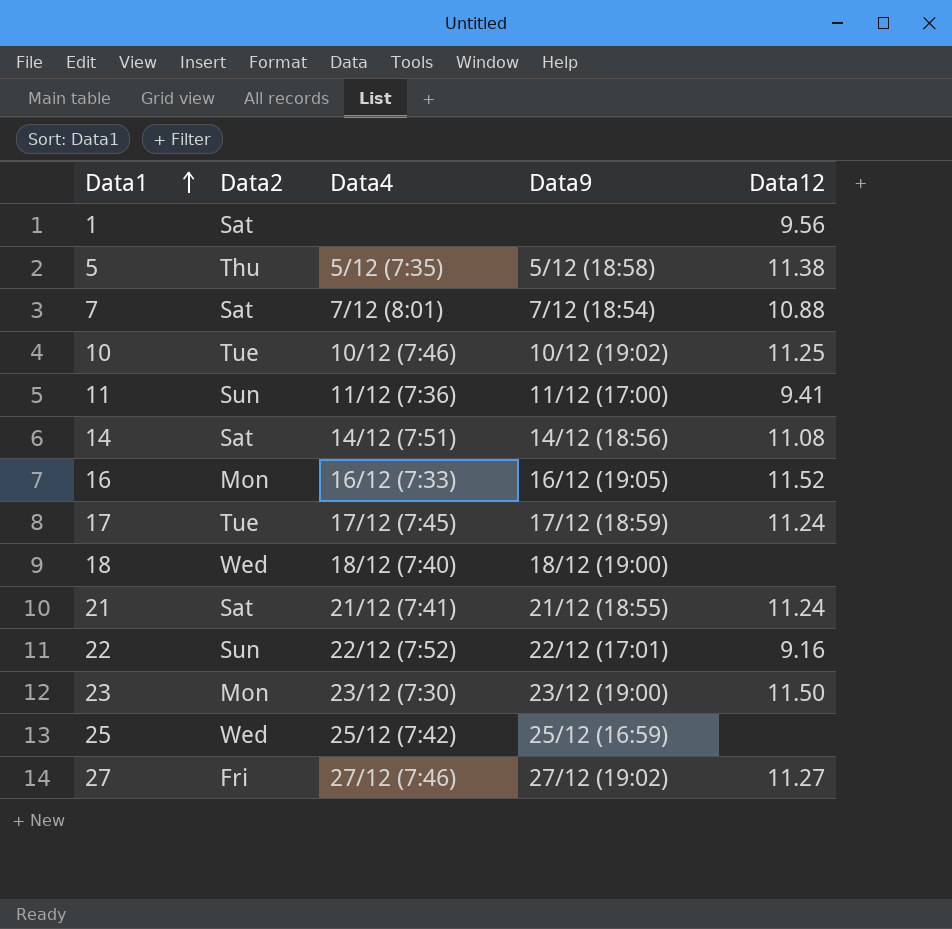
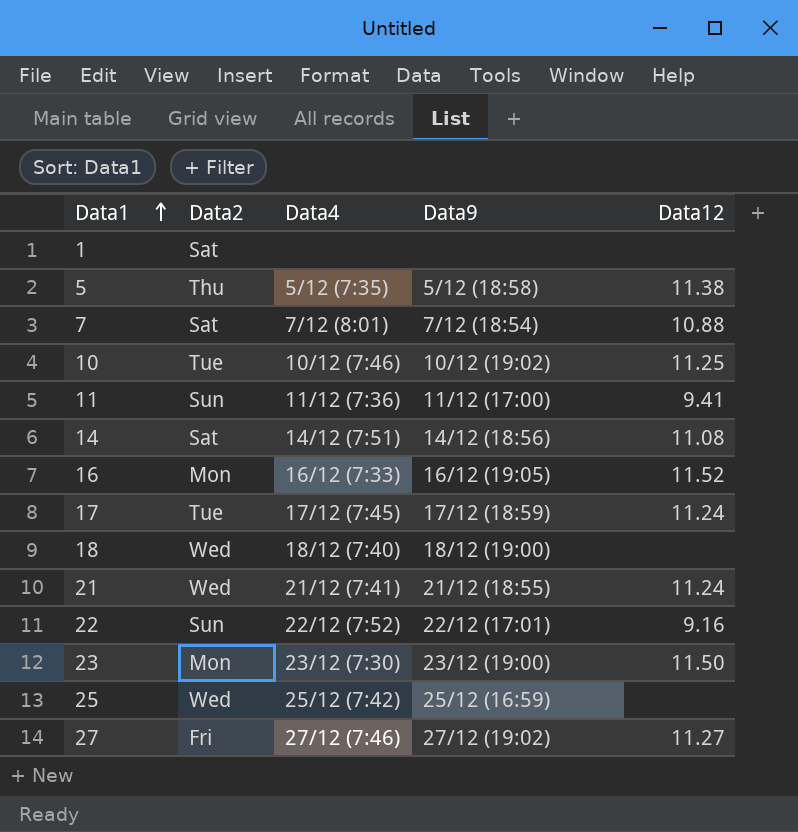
1 | Data12: 9.56 -> none
21 | Data2: Sat -> Wed

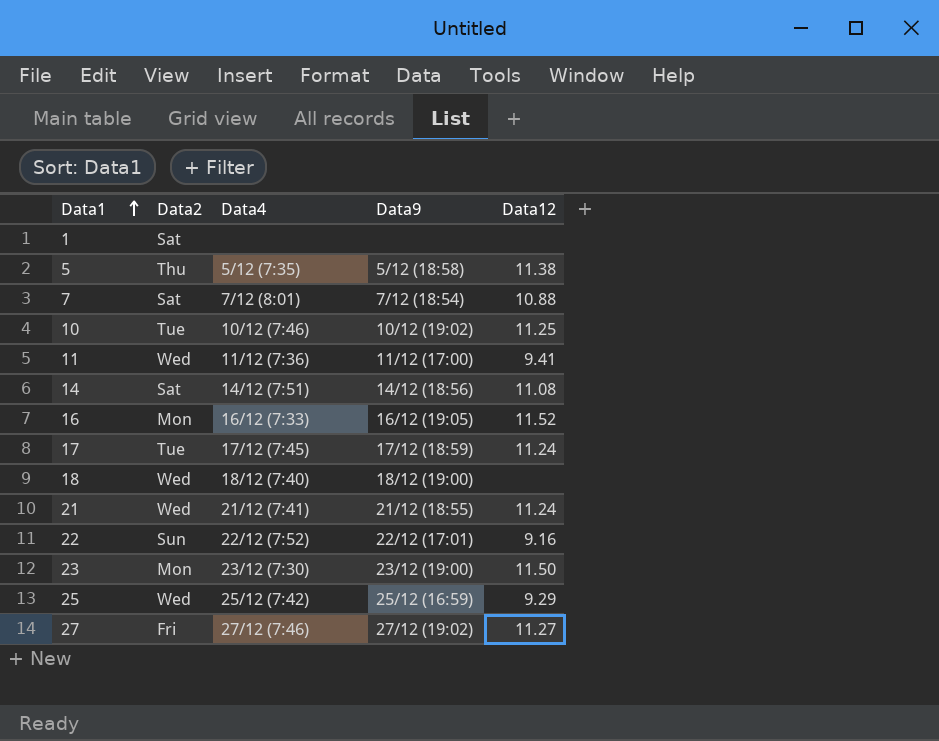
11 | Data2: Sun -> Wed
25 | Data12: none -> 9.29

